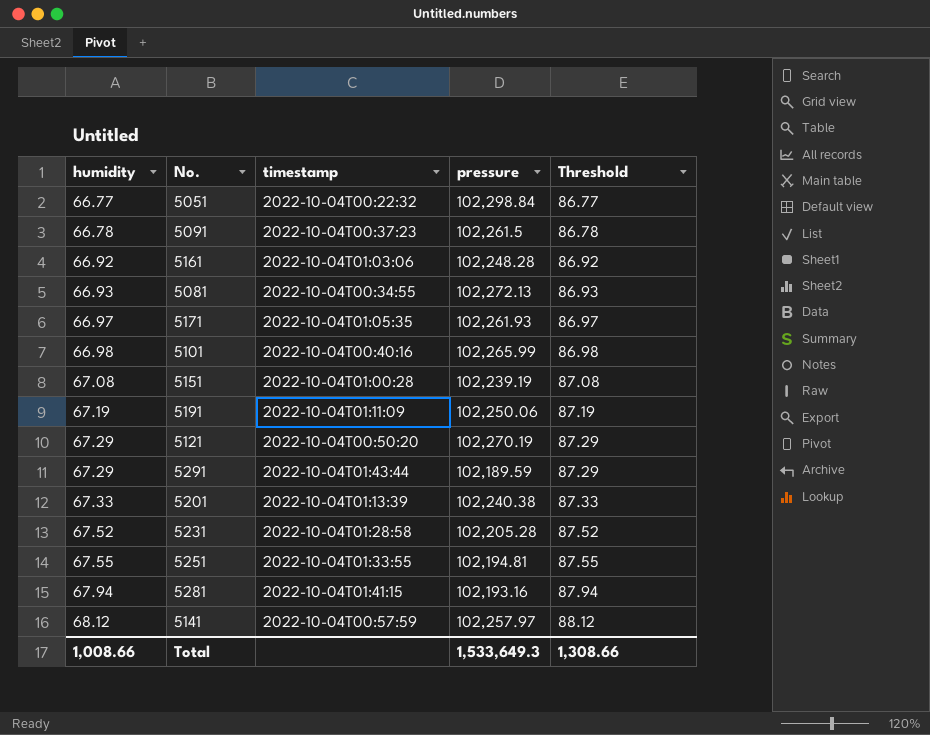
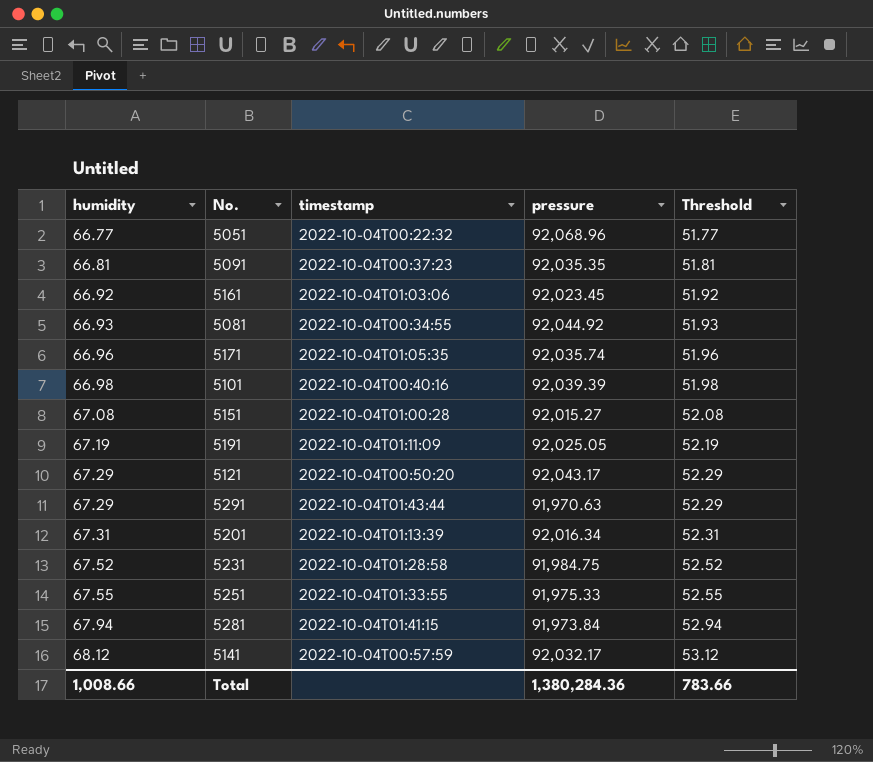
column Threshold | formula: [humidity] + 20 -> [humidity] - 15
5051 | pressure: 102,298.84 -> 92,068.96
5091 | humidity: 66.78 -> 66.81
5091 | pressure: 102,261.5 -> 92,035.35
5161 | pressure: 102,248.28 -> 92,023.45
5081 | pressure: 102,272.13 -> 92,044.92
5171 | humidity: 66.97 -> 66.96
5171 | pressure: 102,261.93 -> 92,035.74
5101 | pressure: 102,265.99 -> 92,039.39
5151 | pressure: 102,239.19 -> 92,015.27
5191 | pressure: 102,250.06 -> 92,025.05
5121 | pressure: 102,270.19 -> 92,043.17
5291 | pressure: 102,189.59 -> 91,970.63
5201 | humidity: 67.33 -> 67.31
5201 | pressure: 102,240.38 -> 92,016.34
5231 | pressure: 102,205.28 -> 91,984.75
5251 | pressure: 102,194.81 -> 91,975.33
5281 | pressure: 102,193.16 -> 91,973.84
5141 | pressure: 102,257.97 -> 92,032.17
Total | pressure: 1,533,649.3 -> 1,380,284.36
Total | Threshold: 1,308.66 -> 783.66

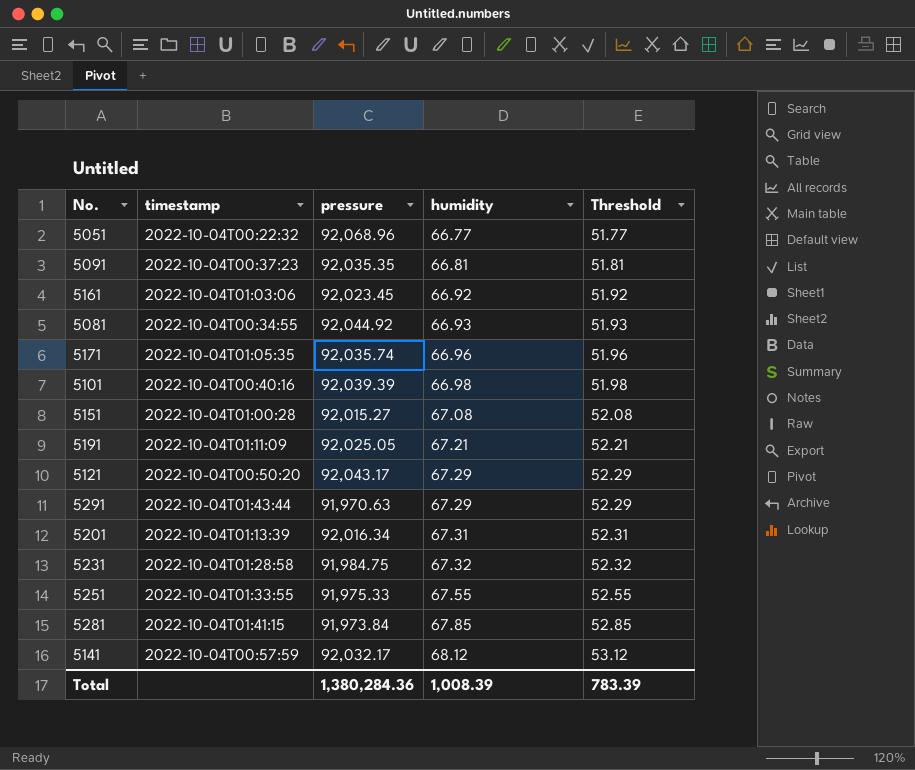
column humidity | position: 1 -> 4
5191 | humidity: 67.19 -> 67.21
5191 | Threshold: 52.19 -> 52.21
5231 | humidity: 67.52 -> 67.32
5231 | Threshold: 52.52 -> 52.32
5281 | humidity: 67.94 -> 67.85
5281 | Threshold: 52.94 -> 52.85
Total | humidity: 1,008.66 -> 1,008.39
Total | Threshold: 783.66 -> 783.39

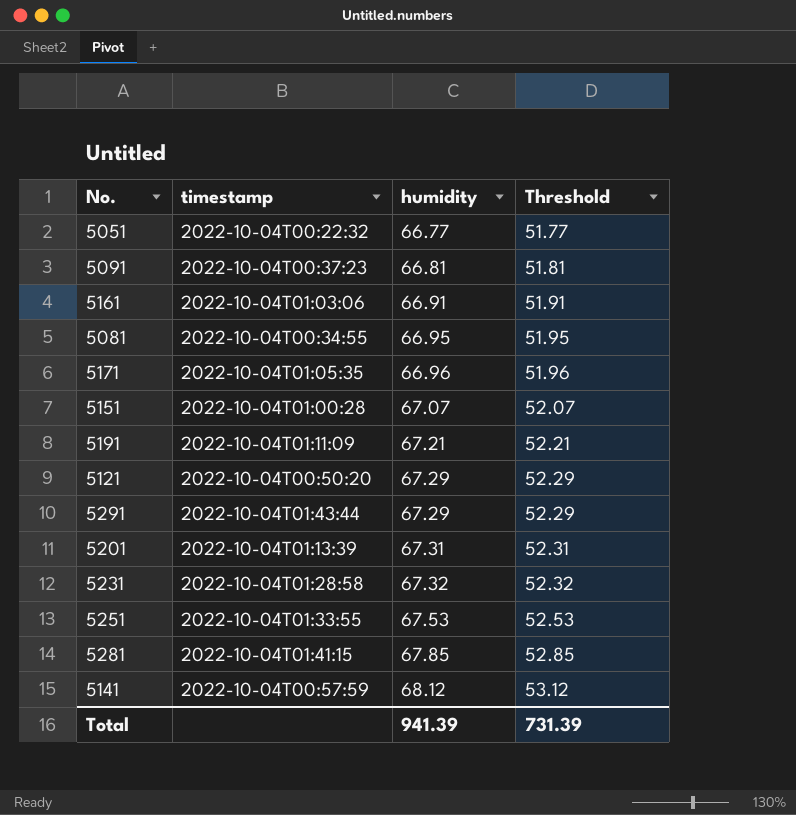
column pressure | position: 3 -> none
row 5101: 2022-10-04T00:40:16 | 92,039.39 | 66.98 | 51.98 -> none
5161 | humidity: 66.92 -> 66.91
5161 | Threshold: 51.92 -> 51.91
5081 | humidity: 66.93 -> 66.95
5081 | Threshold: 51.93 -> 51.95
5151 | humidity: 67.08 -> 67.07
5151 | Threshold: 52.08 -> 52.07
5251 | humidity: 67.55 -> 67.53
5251 | Threshold: 52.55 -> 52.53
Total | humidity: 1,008.39 -> 941.39
Total | Threshold: 783.39 -> 731.39

